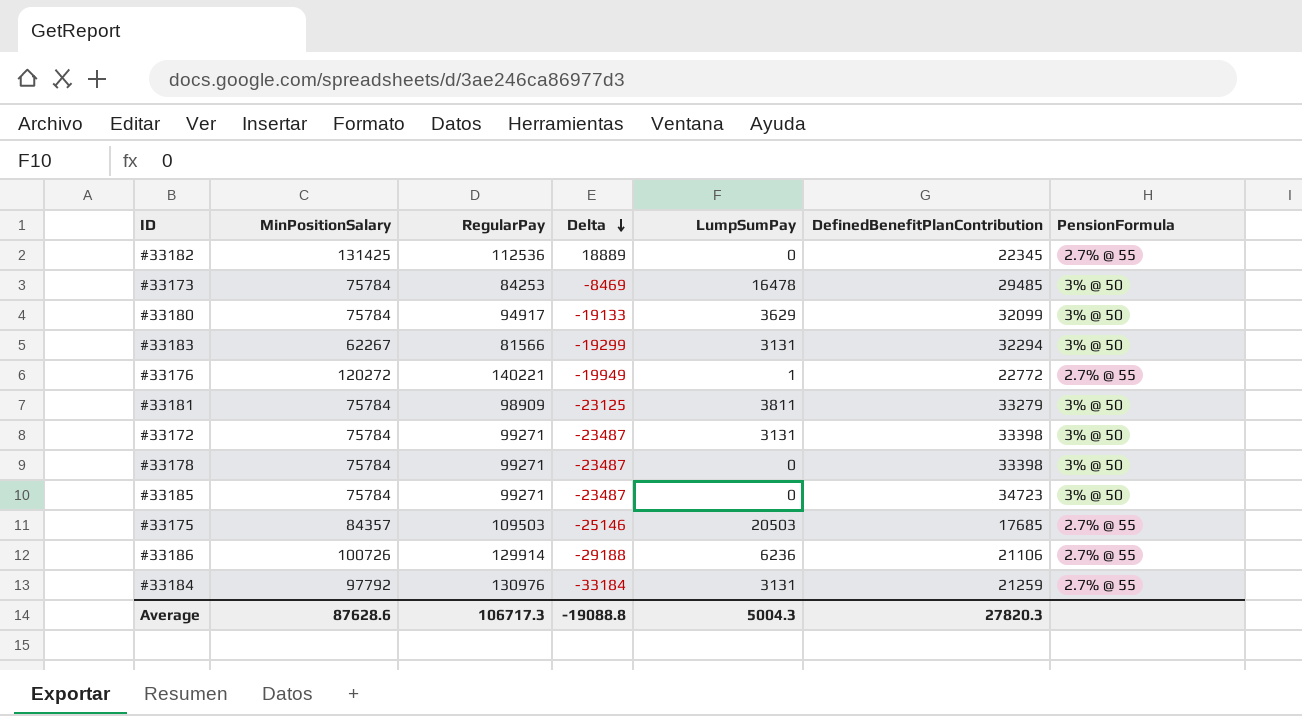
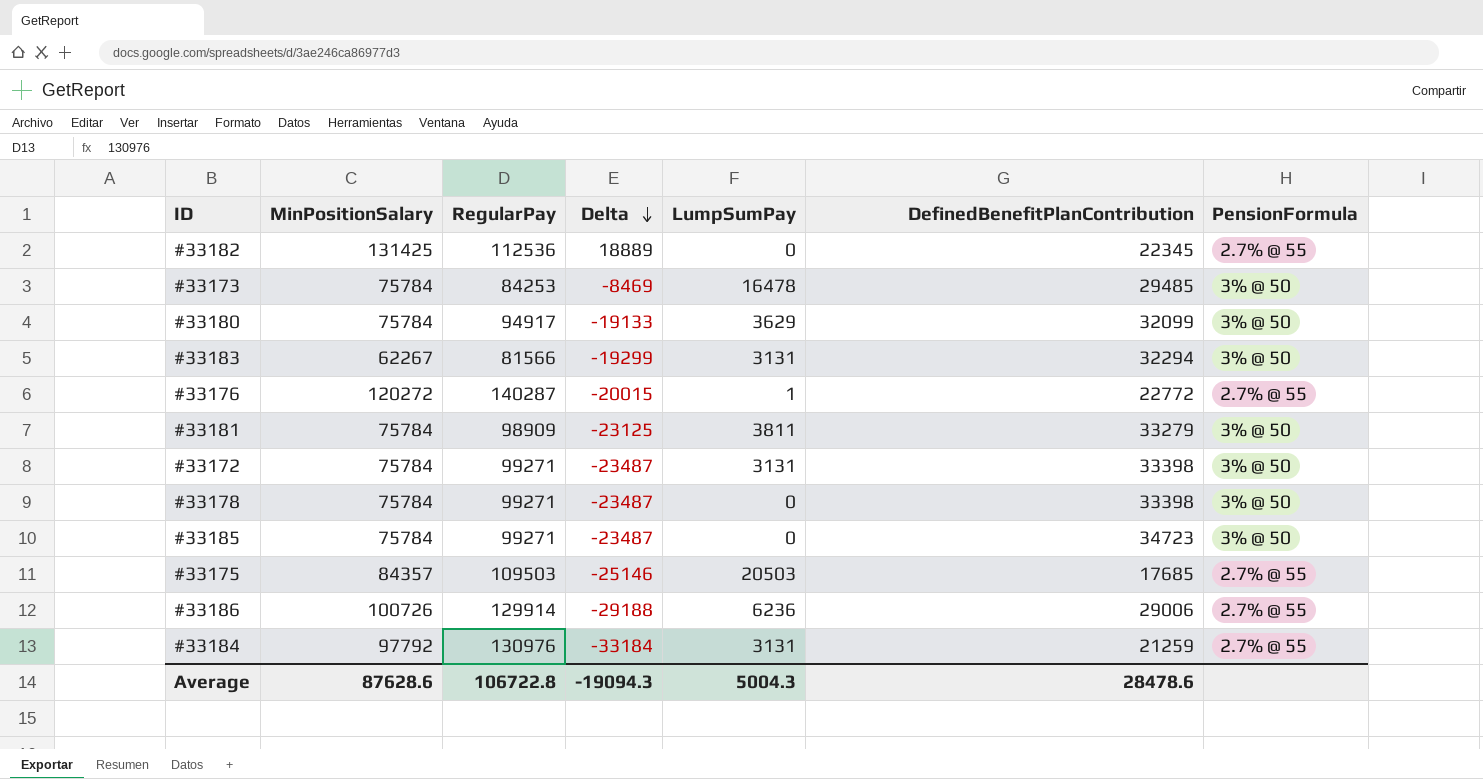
#33176 | RegularPay: 140221 -> 140287
#33176 | Delta: -19949 -> -20015
#33186 | DefinedBenefitPlanContribution: 21106 -> 29006
Average | RegularPay: 106717.3 -> 106722.8
Average | Delta: -19088.8 -> -19094.3
Average | DefinedBenefitPlanContribution: 27820.3 -> 28478.6

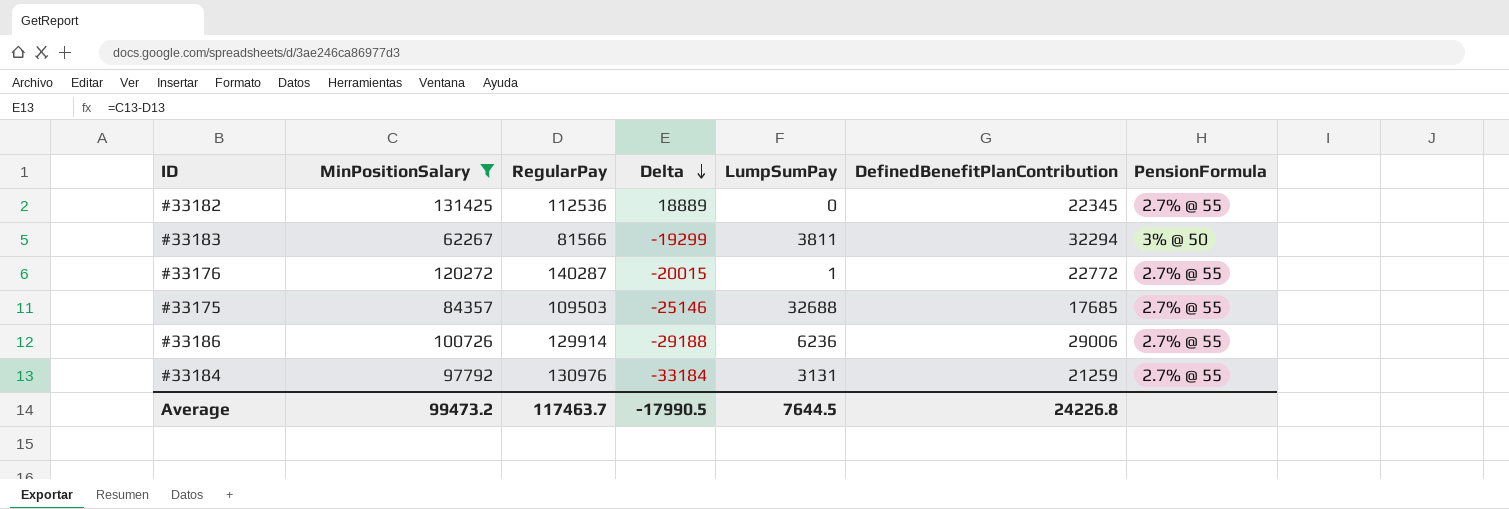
filter: none -> MinPositionSalary != 75784
#33183 | LumpSumPay: 3131 -> 3811
#33175 | LumpSumPay: 20503 -> 32688
Average | MinPositionSalary: 87628.6 -> 99473.2
Average | RegularPay: 106722.8 -> 117463.7
Average | Delta: -19094.3 -> -17990.5
Average | LumpSumPay: 5004.3 -> 7644.5
Average | DefinedBenefitPlanContribution: 28478.6 -> 24226.8

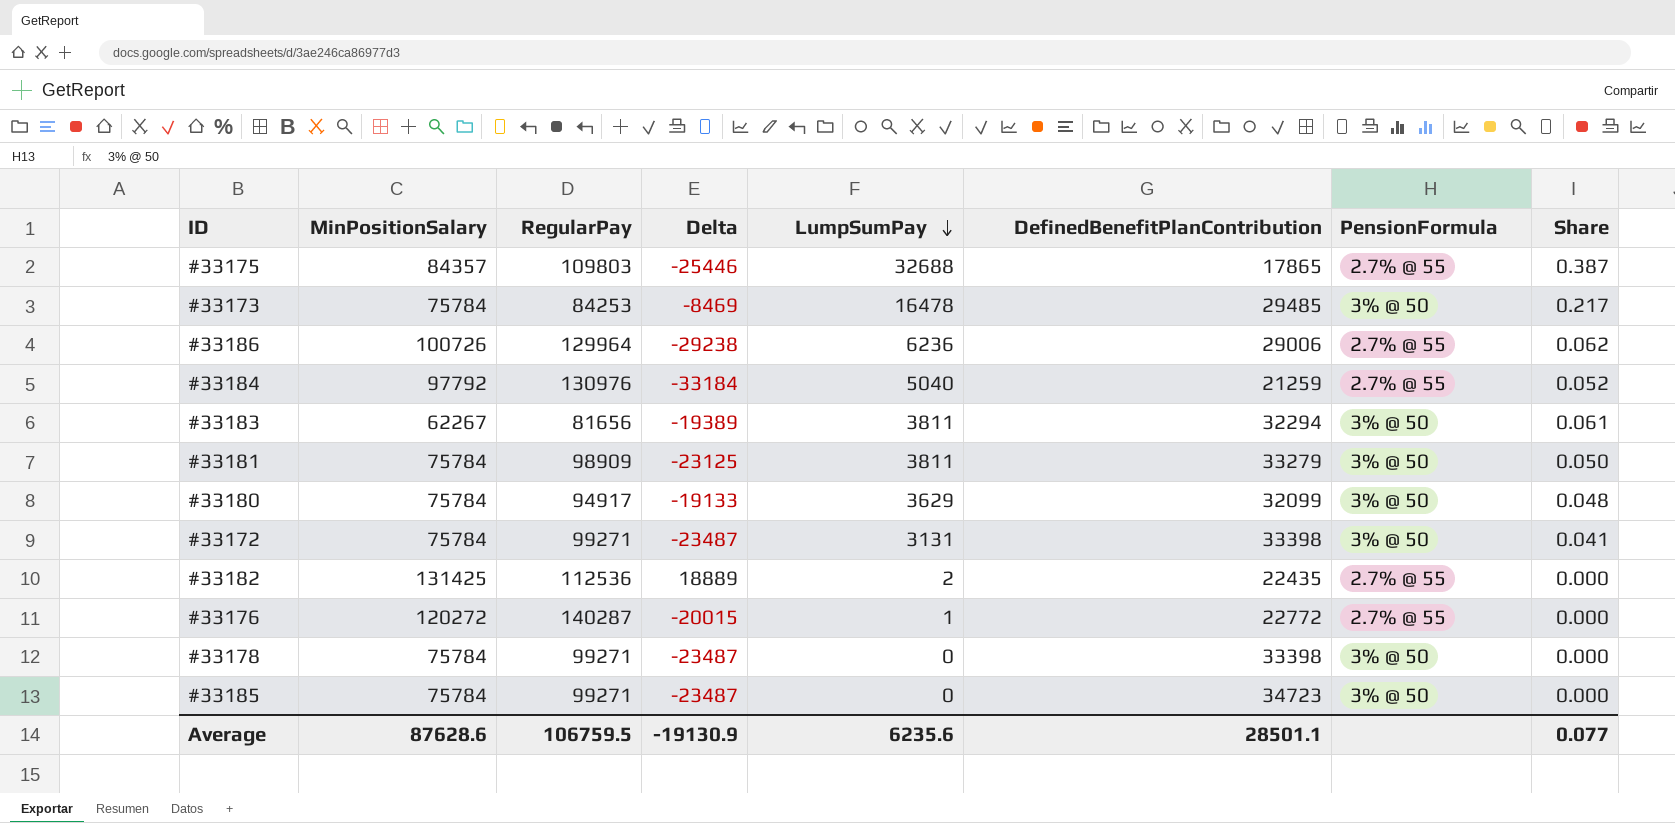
filter: MinPositionSalary != 75784 -> none
row order: Delta descending -> LumpSumPay descending
column Share | formula: none -> [LumpSumPay] / [MinPositionSalary]
#33175 | RegularPay: 109503 -> 109803
#33175 | Delta: -25146 -> -25446
#33175 | DefinedBenefitPlanContribution: 17685 -> 17865
#33186 | RegularPay: 129914 -> 129964
#33186 | Delta: -29188 -> -29238
#33184 | LumpSumPay: 3131 -> 5040
#33183 | RegularPay: 81566 -> 81656
#33183 | Delta: -19299 -> -19389
#33182 | LumpSumPay: 0 -> 2
#33182 | DefinedBenefitPlanContribution: 22345 -> 22435
Average | MinPositionSalary: 99473.2 -> 87628.6
Average | RegularPay: 117463.7 -> 106759.5
Average | Delta: -17990.5 -> -19130.9
Average | LumpSumPay: 7644.5 -> 6235.6
Average | DefinedBenefitPlanContribution: 24226.8 -> 28501.1

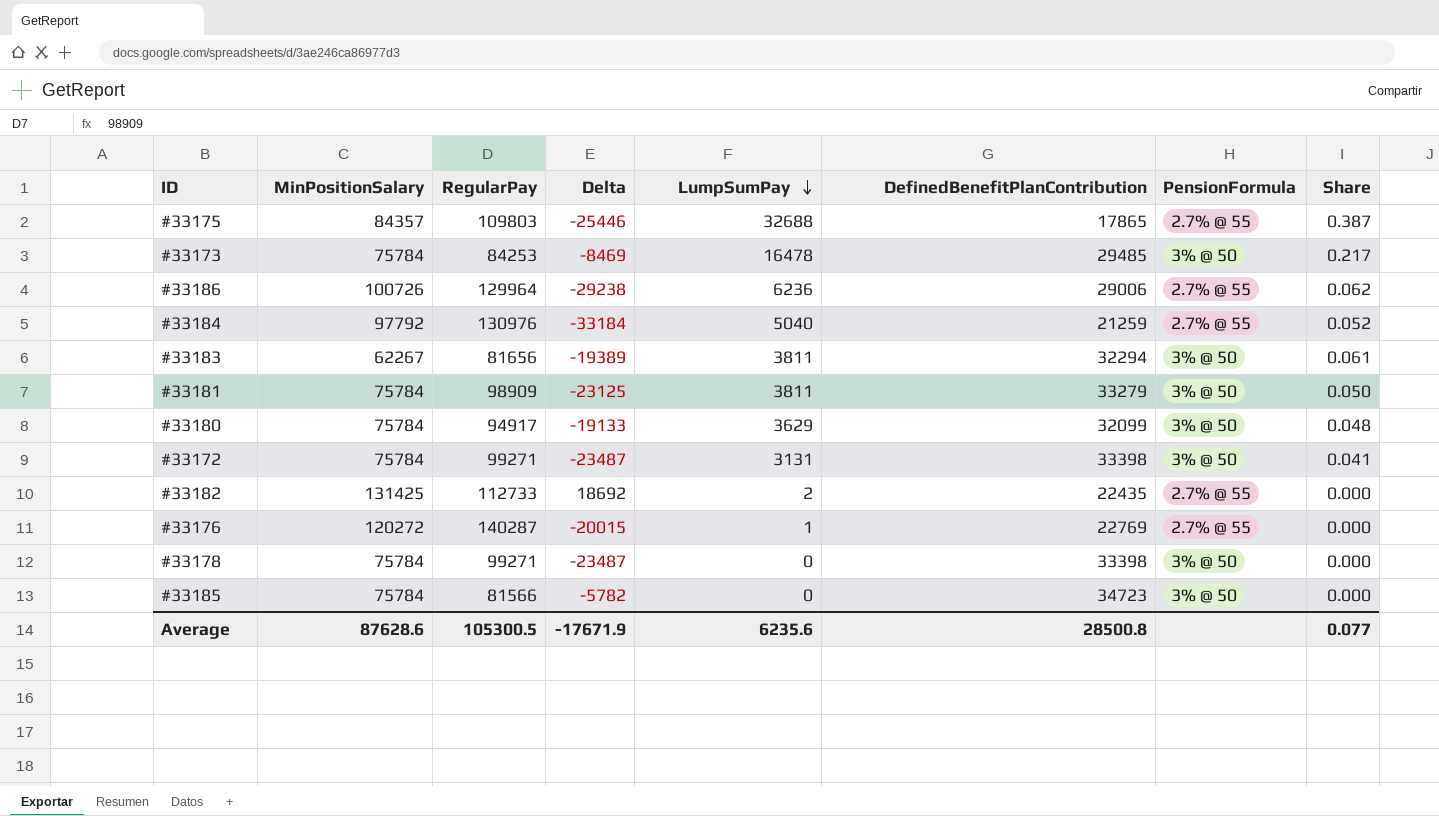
#33182 | RegularPay: 112536 -> 112733
#33182 | Delta: 18889 -> 18692
#33176 | DefinedBenefitPlanContribution: 22772 -> 22769
#33185 | RegularPay: 99271 -> 81566
#33185 | Delta: -23487 -> -5782
Average | RegularPay: 106759.5 -> 105300.5
Average | Delta: -19130.9 -> -17671.9
Average | DefinedBenefitPlanContribution: 28501.1 -> 28500.8

